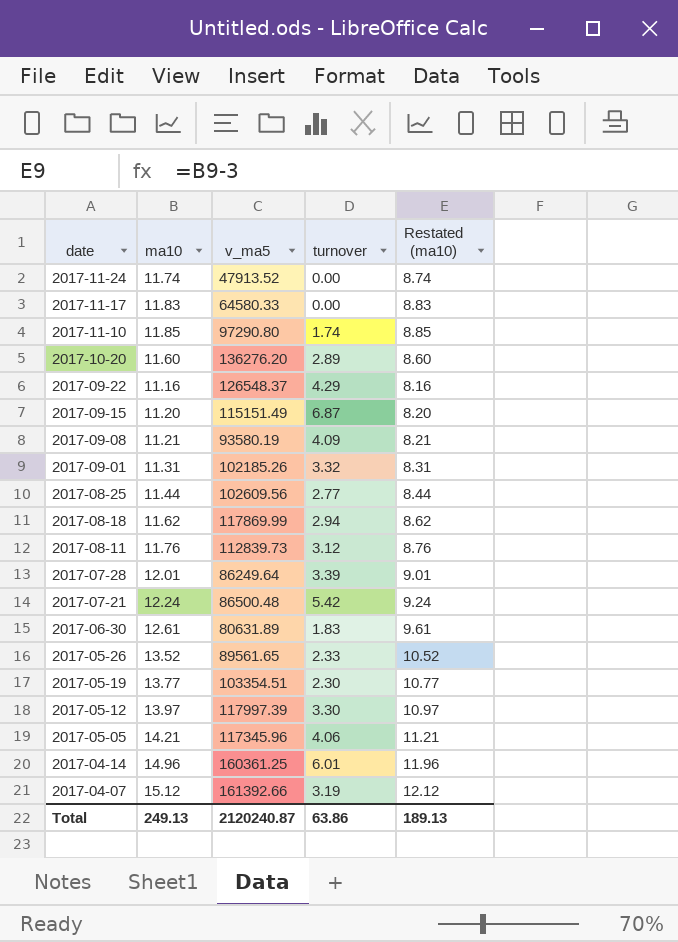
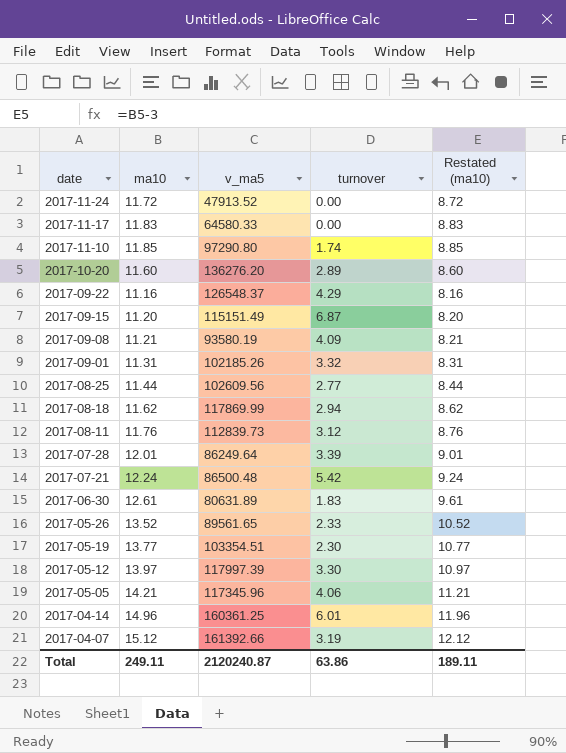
2017-11-24 | ma10: 11.74 -> 11.72
2017-11-24 | Restated (ma10): 8.74 -> 8.72
Total | ma10: 249.13 -> 249.11
Total | Restated (ma10): 189.13 -> 189.11

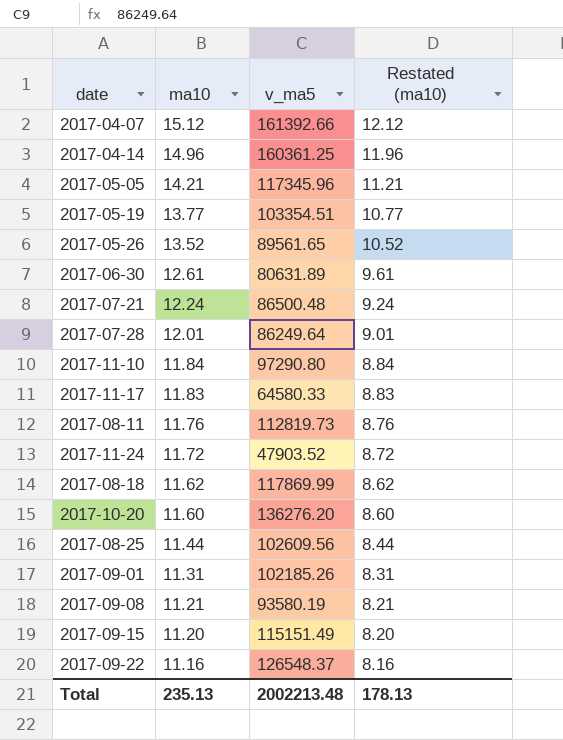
row order: date descending -> ma10 descending
column turnover | position: 4 -> none
row 2017-05-12: 13.97 | 117997.39 | 3.30 | 10.97 -> none
2017-11-10 | ma10: 11.85 -> 11.84
2017-11-10 | Restated (ma10): 8.85 -> 8.84
2017-08-11 | v_ma5: 112839.73 -> 112819.73
2017-11-24 | v_ma5: 47913.52 -> 47903.52
Total | ma10: 249.11 -> 235.13
Total | v_ma5: 2120240.87 -> 2002213.48
Total | Restated (ma10): 189.11 -> 178.13

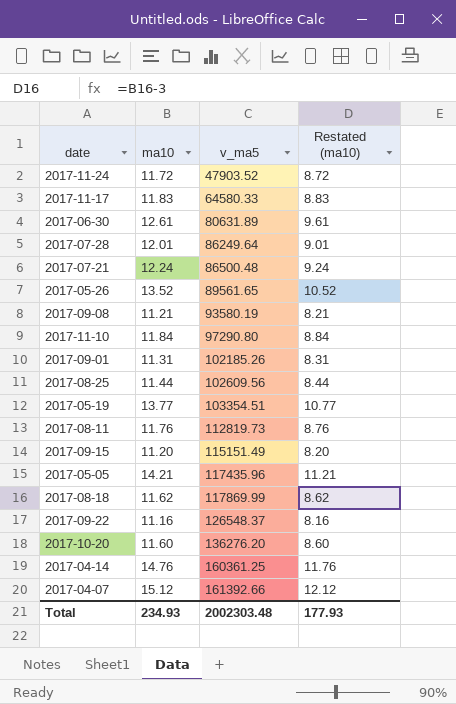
row order: ma10 descending -> v_ma5 ascending
2017-05-05 | v_ma5: 117345.96 -> 117435.96
2017-04-14 | ma10: 14.96 -> 14.76
2017-04-14 | Restated (ma10): 11.96 -> 11.76
Total | ma10: 235.13 -> 234.93
Total | v_ma5: 2002213.48 -> 2002303.48
Total | Restated (ma10): 178.13 -> 177.93

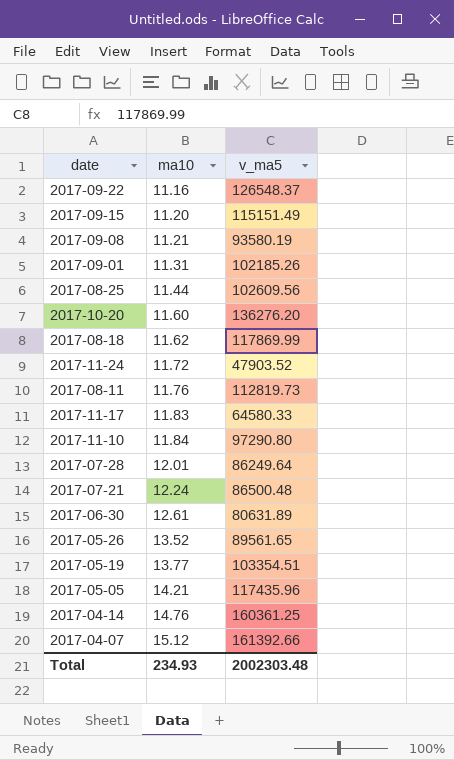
row order: v_ma5 ascending -> ma10 ascending
column Restated (ma10) | formula: [ma10] - 3 -> none

